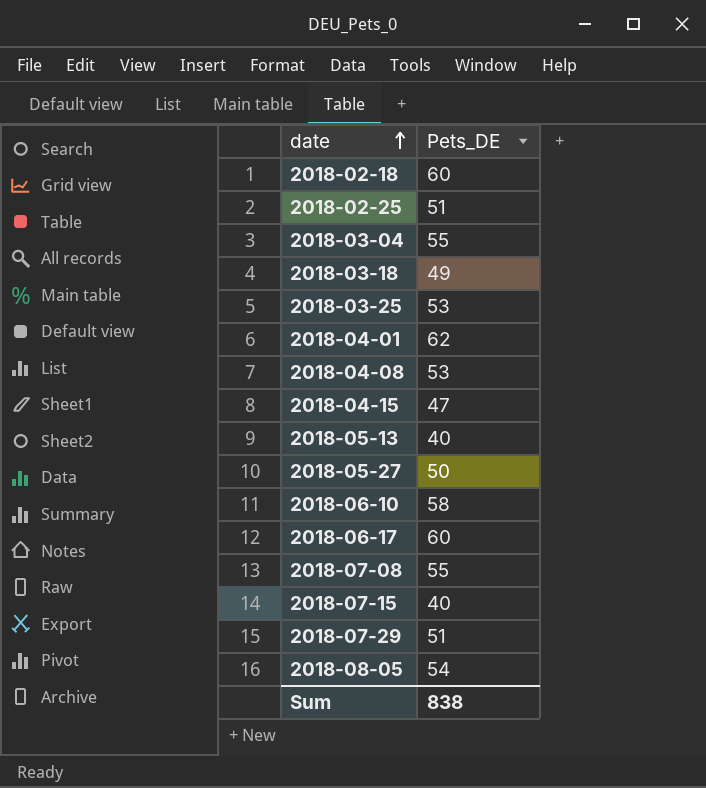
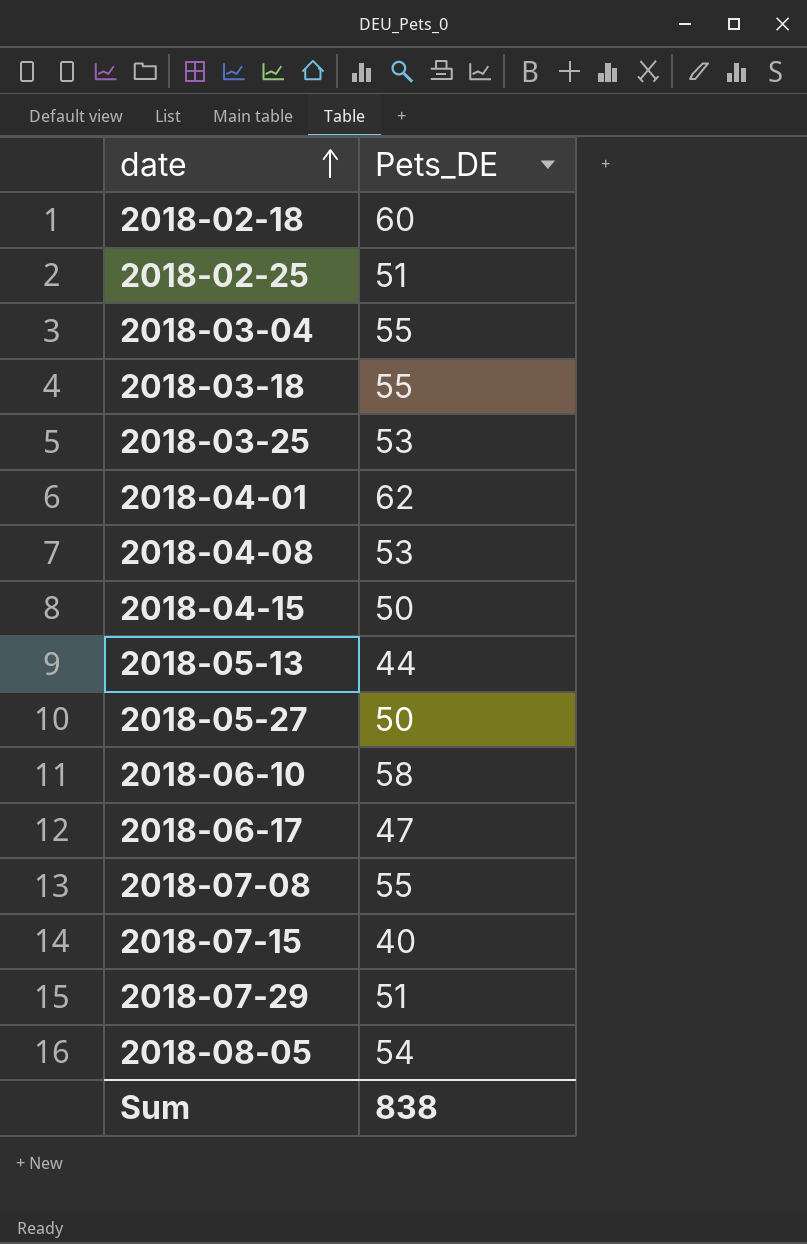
2018-03-18 | Pets_DE: 49 -> 55
2018-04-15 | Pets_DE: 47 -> 50
2018-05-13 | Pets_DE: 40 -> 44
2018-06-17 | Pets_DE: 60 -> 47

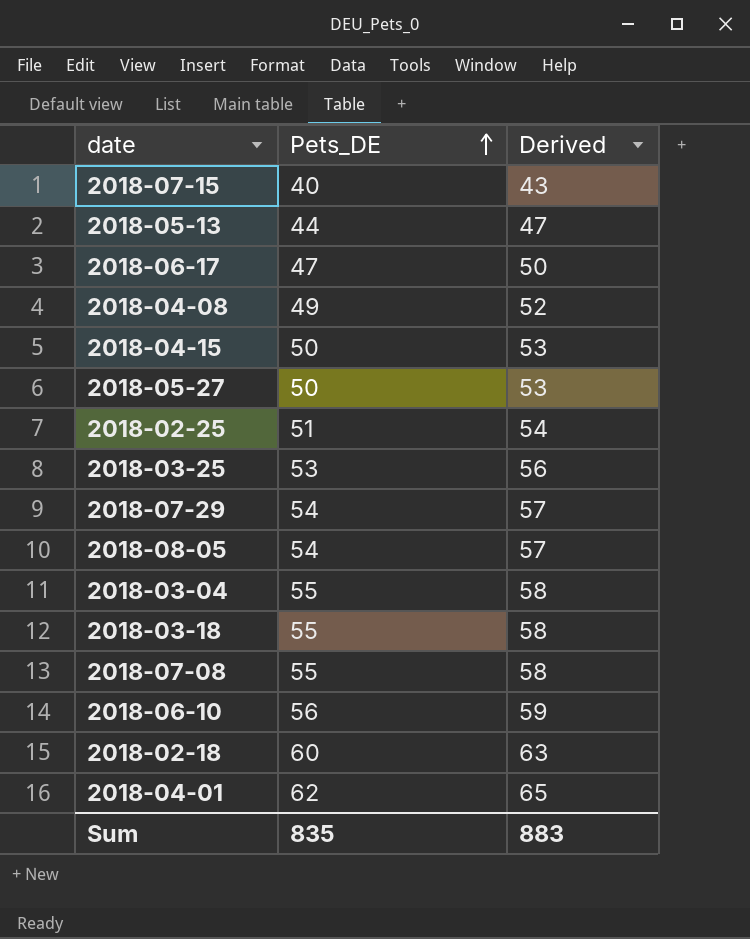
row order: date ascending -> Pets_DE ascending
column Derived | formula: none -> [Pets_DE] + 3
2018-04-08 | Pets_DE: 53 -> 49
2018-07-29 | Pets_DE: 51 -> 54
2018-06-10 | Pets_DE: 58 -> 56
Sum | Pets_DE: 838 -> 835

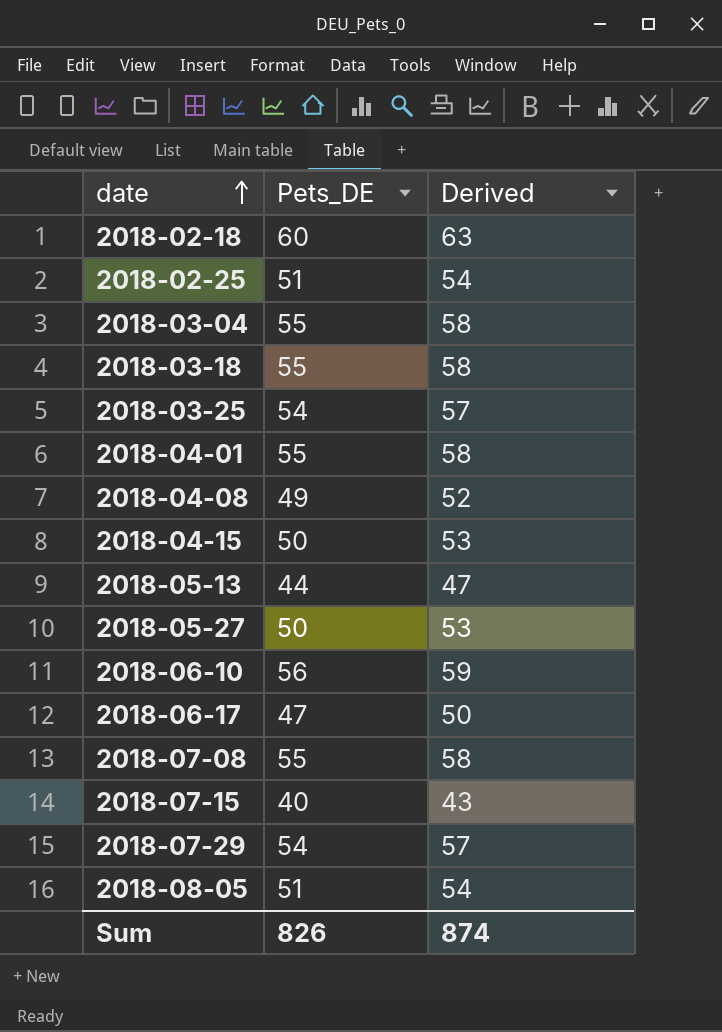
row order: Pets_DE ascending -> date ascending
2018-03-25 | Pets_DE: 53 -> 54
2018-03-25 | Derived: 56 -> 57
2018-04-01 | Pets_DE: 62 -> 55
2018-04-01 | Derived: 65 -> 58
2018-08-05 | Pets_DE: 54 -> 51
2018-08-05 | Derived: 57 -> 54
Sum | Pets_DE: 835 -> 826
Sum | Derived: 883 -> 874

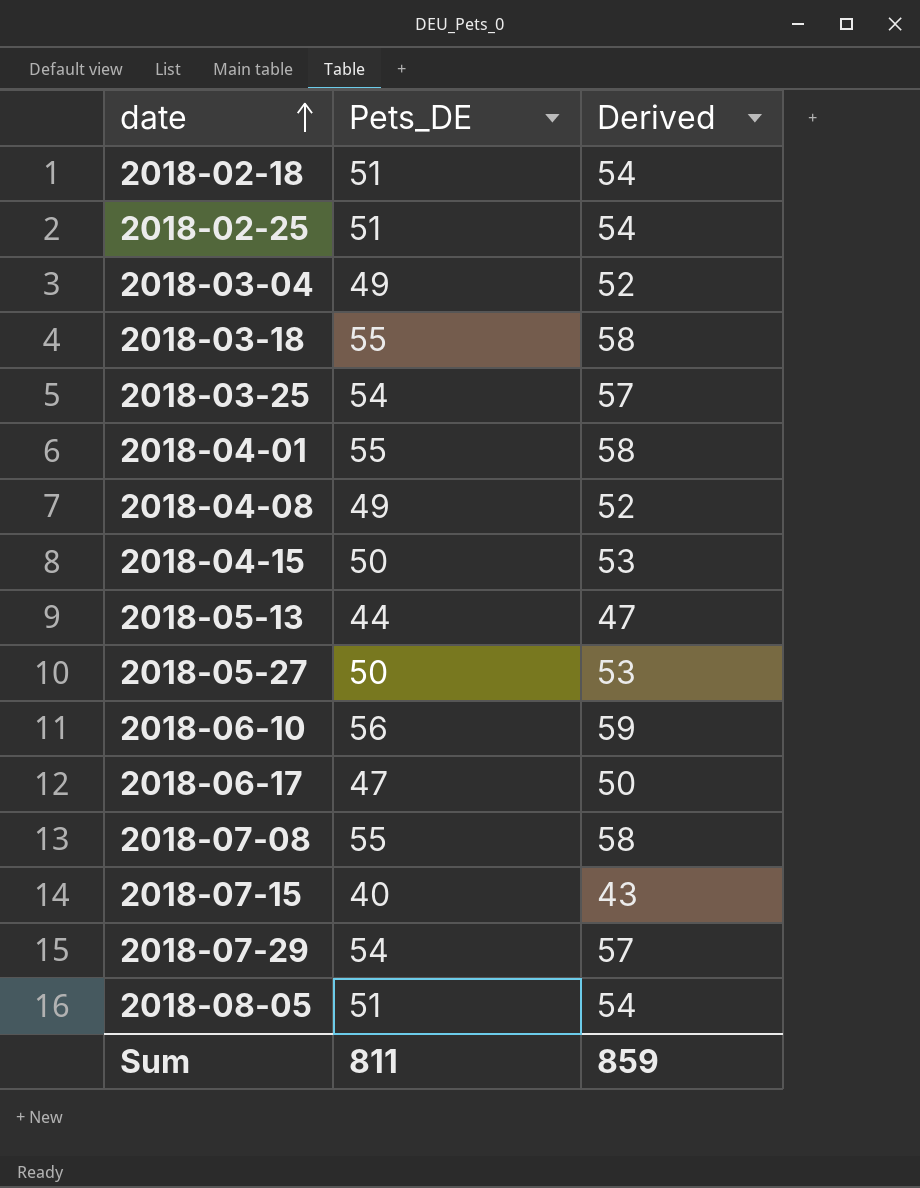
2018-02-18 | Pets_DE: 60 -> 51
2018-02-18 | Derived: 63 -> 54
2018-03-04 | Pets_DE: 55 -> 49
2018-03-04 | Derived: 58 -> 52
Sum | Pets_DE: 826 -> 811
Sum | Derived: 874 -> 859

